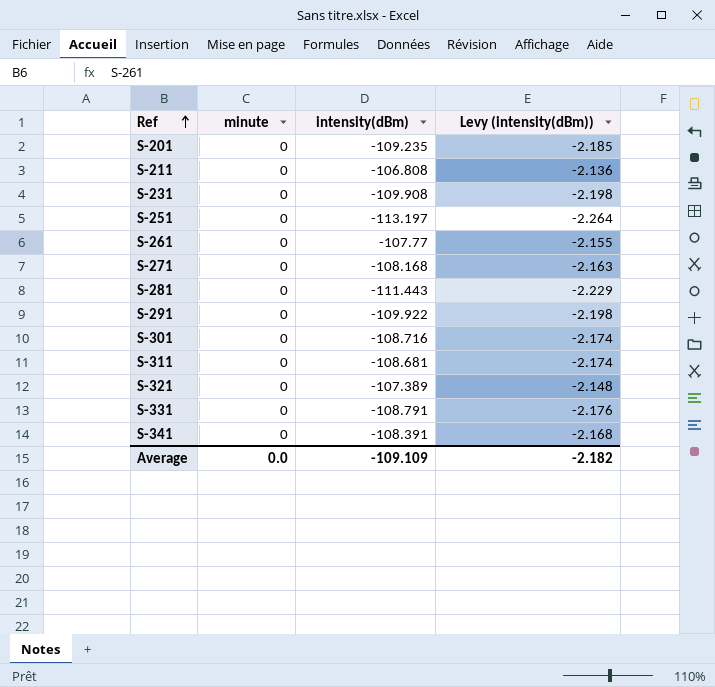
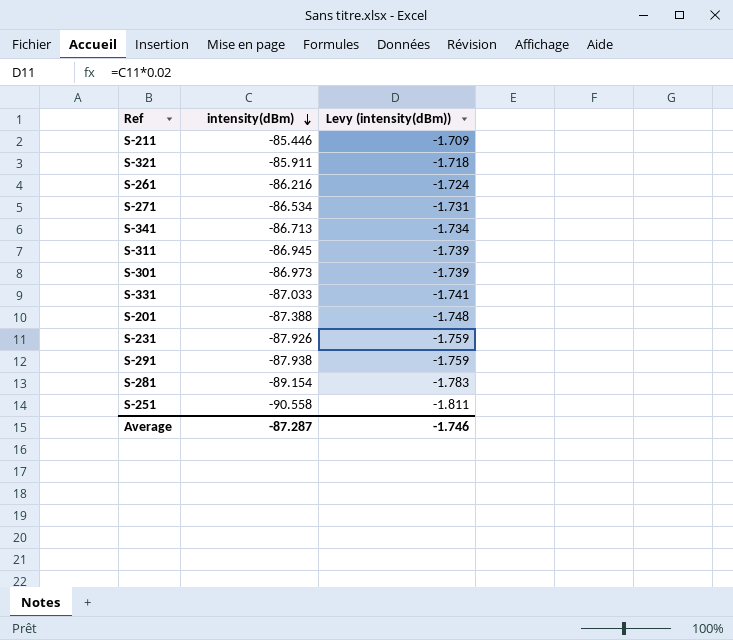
row order: Ref ascending -> intensity(dBm) descending
column minute | position: 2 -> none
S-211 | intensity(dBm): -106.808 -> -85.446
S-211 | Levy (intensity(dBm)): -2.136 -> -1.709
S-321 | intensity(dBm): -107.389 -> -85.911
S-321 | Levy (intensity(dBm)): -2.148 -> -1.718
S-261 | intensity(dBm): -107.77 -> -86.216
S-261 | Levy (intensity(dBm)): -2.155 -> -1.724
S-271 | intensity(dBm): -108.168 -> -86.534
S-271 | Levy (intensity(dBm)): -2.163 -> -1.731
S-341 | intensity(dBm): -108.391 -> -86.713
S-341 | Levy (intensity(dBm)): -2.168 -> -1.734
S-311 | intensity(dBm): -108.681 -> -86.945
S-311 | Levy (intensity(dBm)): -2.174 -> -1.739
S-301 | intensity(dBm): -108.716 -> -86.973
S-301 | Levy (intensity(dBm)): -2.174 -> -1.739
S-331 | intensity(dBm): -108.791 -> -87.033
S-331 | Levy (intensity(dBm)): -2.176 -> -1.741
S-201 | intensity(dBm): -109.235 -> -87.388
S-201 | Levy (intensity(dBm)): -2.185 -> -1.748
S-231 | intensity(dBm): -109.908 -> -87.926
S-231 | Levy (intensity(dBm)): -2.198 -> -1.759
S-291 | intensity(dBm): -109.922 -> -87.938
S-291 | Levy (intensity(dBm)): -2.198 -> -1.759
S-281 | intensity(dBm): -111.443 -> -89.154
S-281 | Levy (intensity(dBm)): -2.229 -> -1.783
S-251 | intensity(dBm): -113.197 -> -90.558
S-251 | Levy (intensity(dBm)): -2.264 -> -1.811
Average | intensity(dBm): -109.109 -> -87.287
Average | Levy (intensity(dBm)): -2.182 -> -1.746

